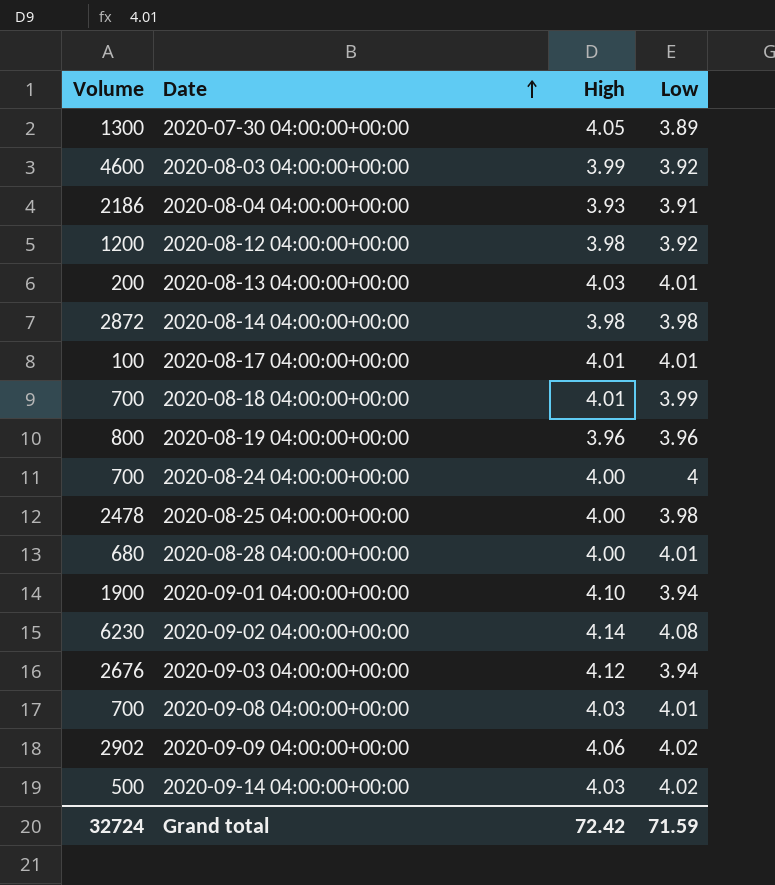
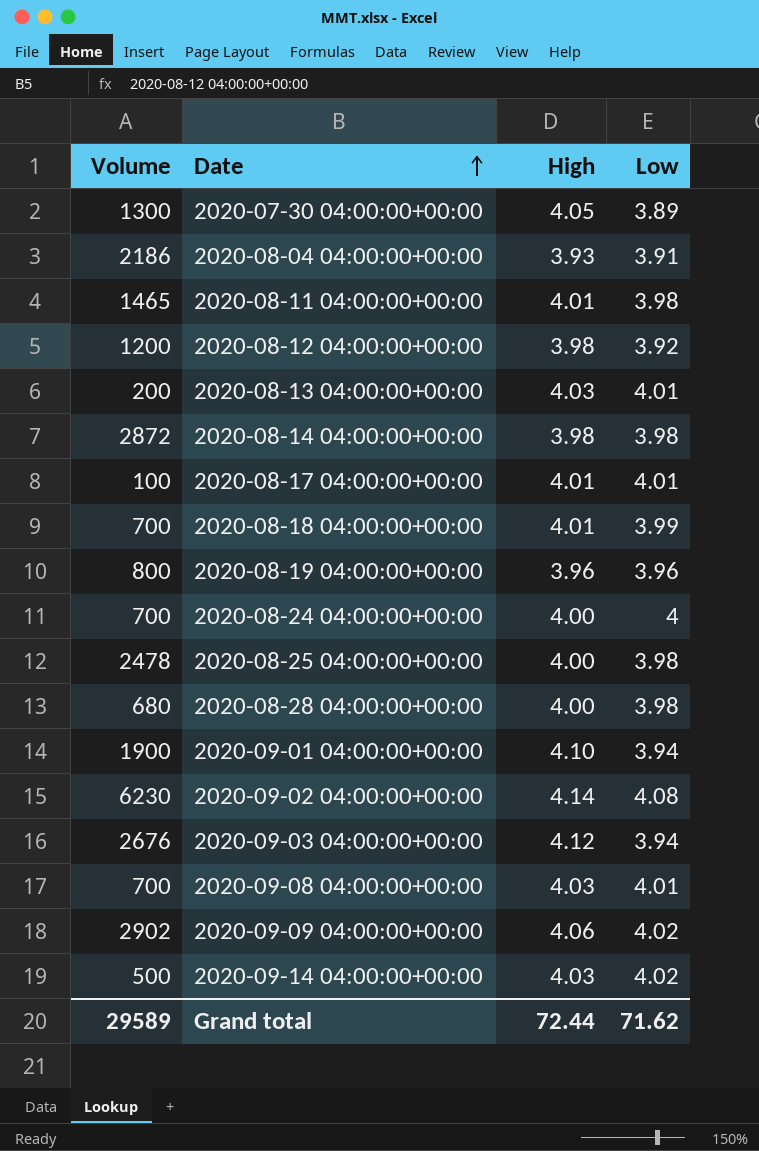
row 2020-08-03 04:00:00+00:00: 4600 | 3.99 | 3.92 -> none
row 2020-08-11 04:00:00+00:00: none -> 1465 | 4.01 | 3.98
2020-08-28 04:00:00+00:00 | Low: 4.01 -> 3.98
Grand total | Volume: 32724 -> 29589
Grand total | High: 72.42 -> 72.44
Grand total | Low: 71.59 -> 71.62

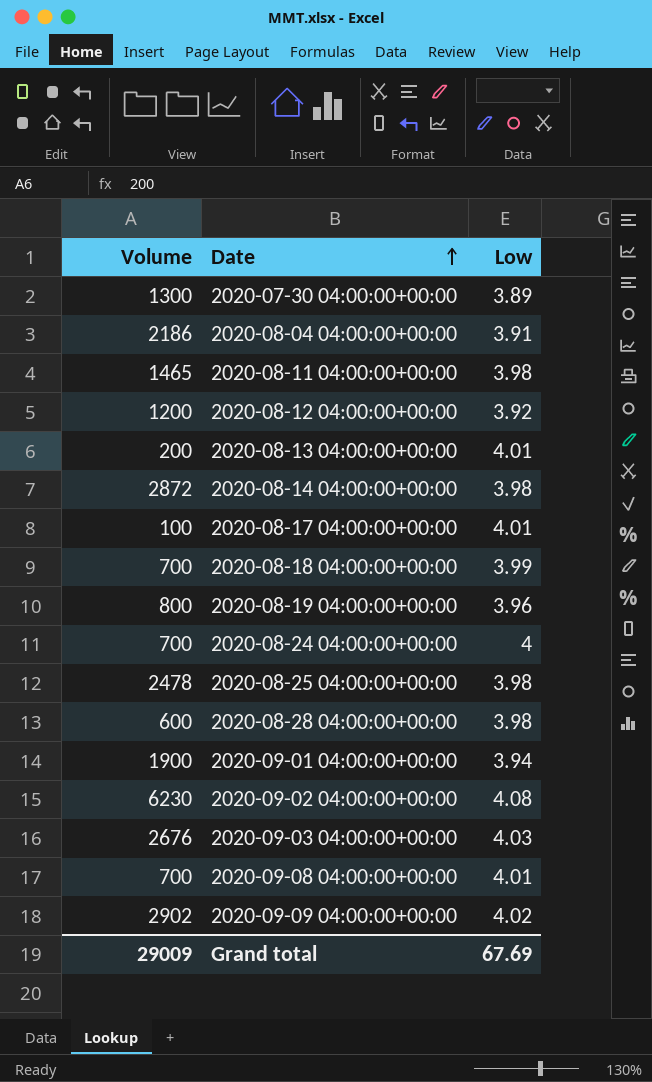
column High | position: 3 -> none
row 2020-09-14 04:00:00+00:00: 500 | 4.03 | 4.02 -> none
2020-08-28 04:00:00+00:00 | Volume: 680 -> 600
2020-09-03 04:00:00+00:00 | Low: 3.94 -> 4.03
Grand total | Volume: 29589 -> 29009
Grand total | Low: 71.62 -> 67.69

